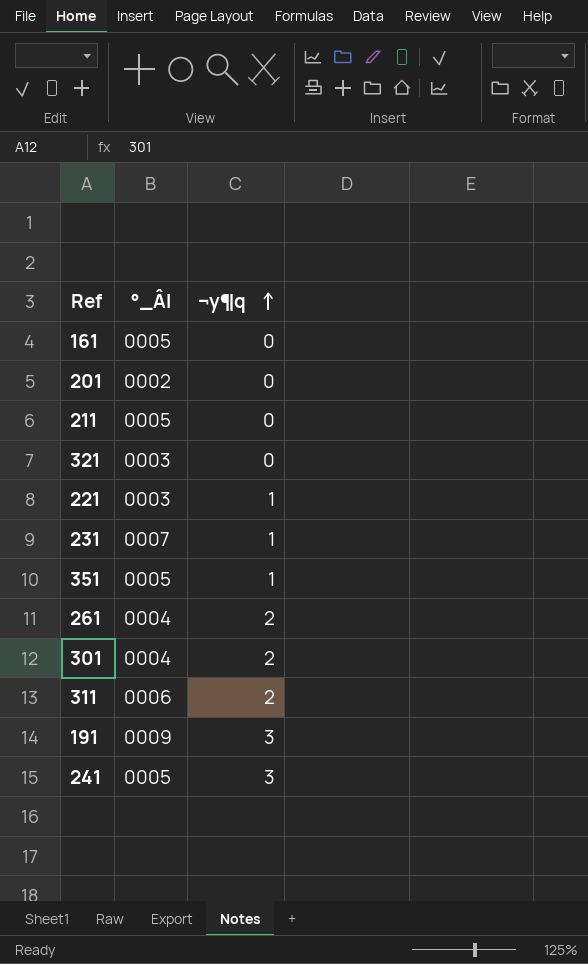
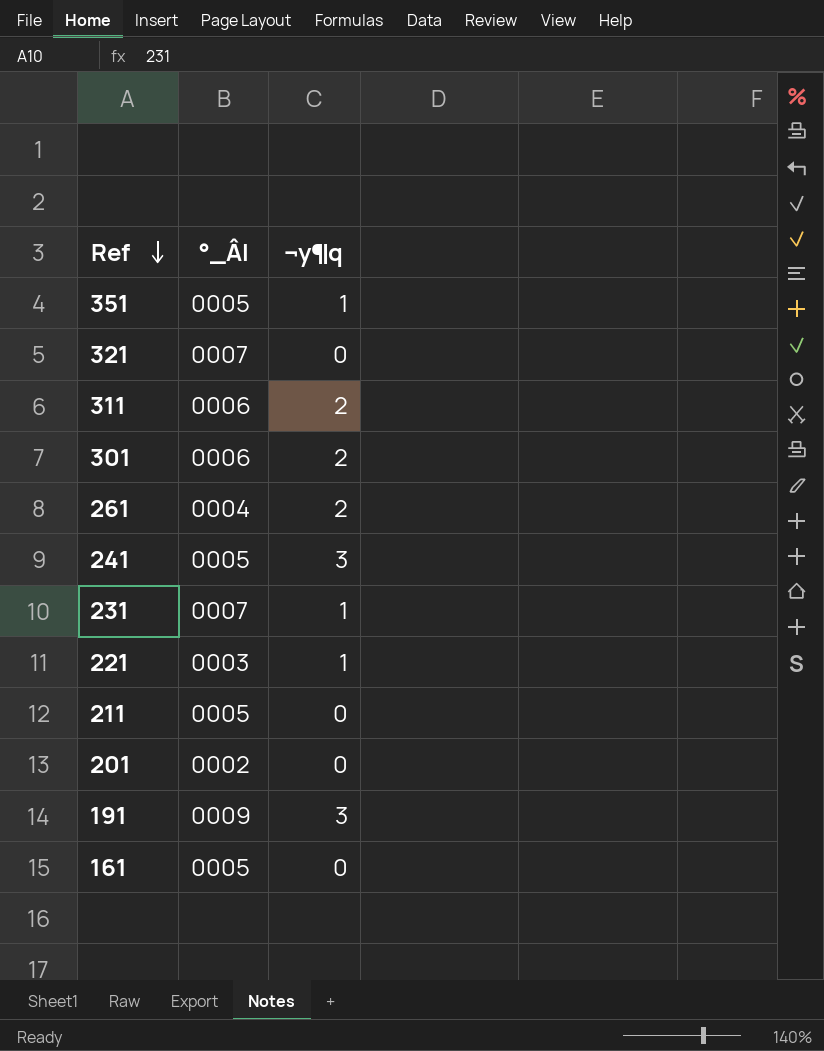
row order: ¬y¶q ascending -> Ref descending
321 | °_ÂI: 0003 -> 0007
301 | °_ÂI: 0004 -> 0006

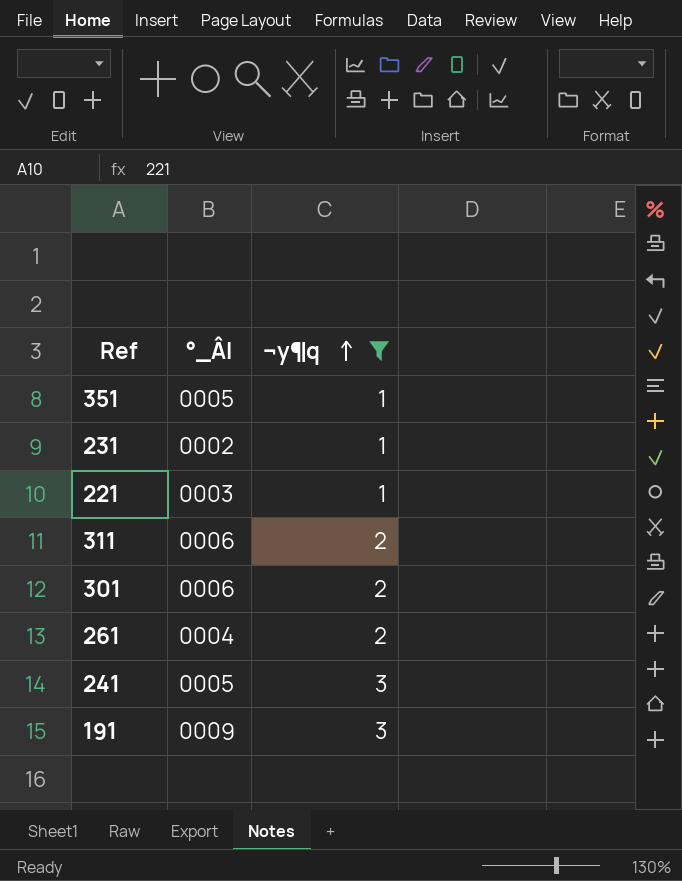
filter: none -> ¬y¶q != 0
row order: Ref descending -> ¬y¶q ascending
231 | °_ÂI: 0007 -> 0002

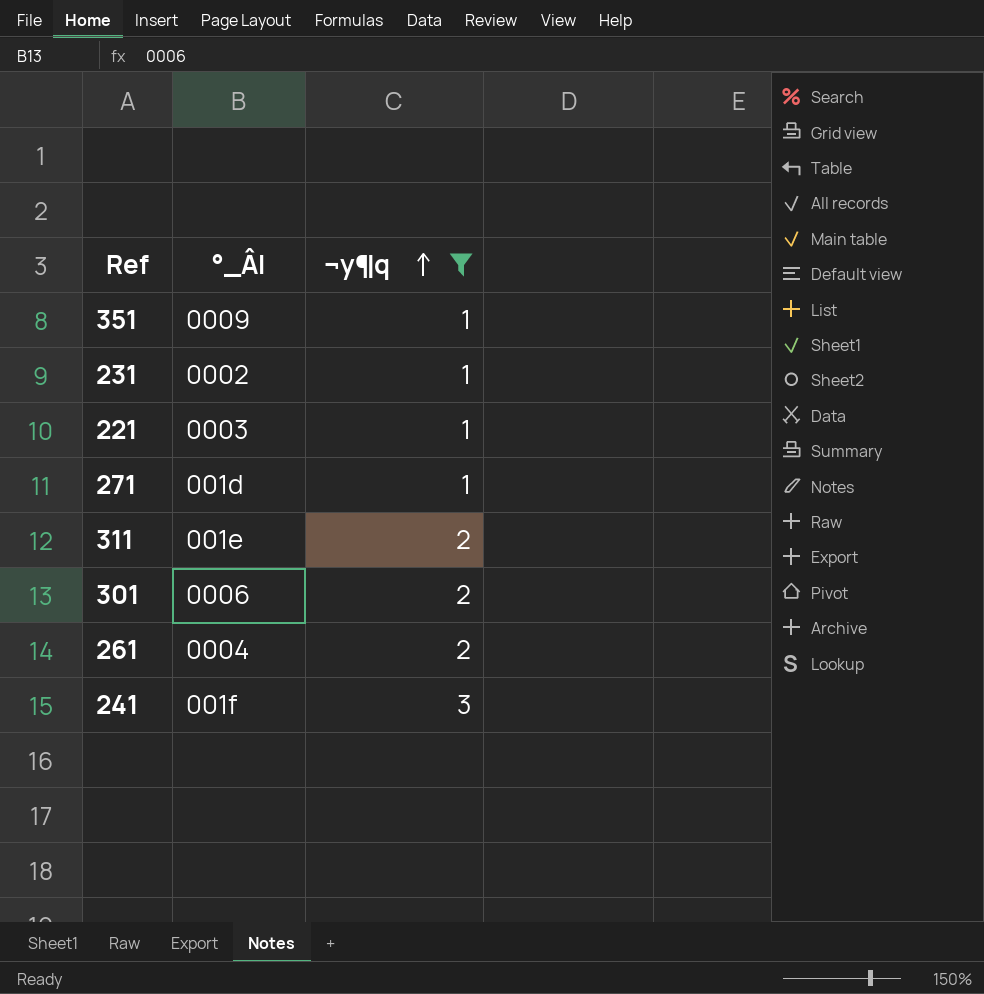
row 191: 0009 | 3 -> none
351 | °_ÂI: 0005 -> 0009
row 271: none -> 001d | 1
311 | °_ÂI: 0006 -> 001e
241 | °_ÂI: 0005 -> 001f

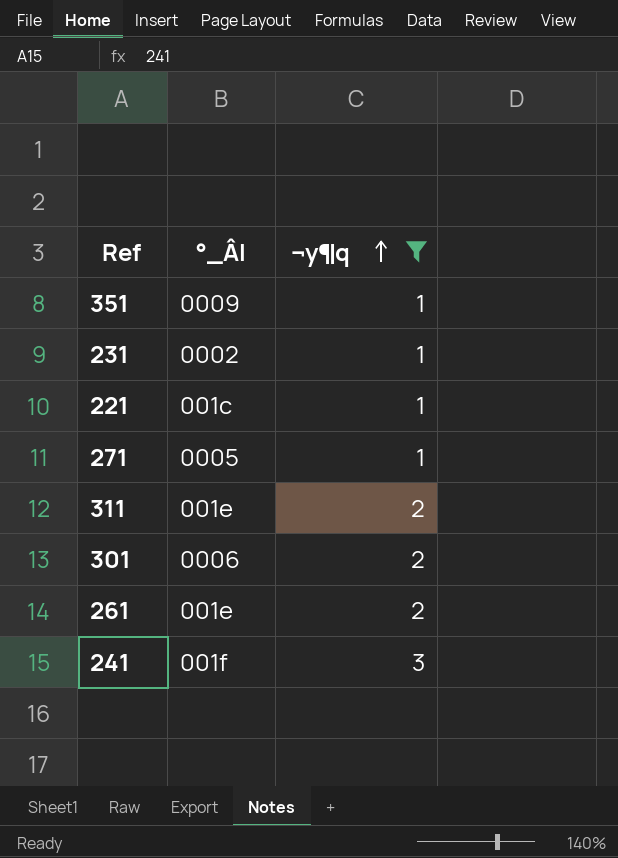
221 | °_ÂI: 0003 -> 001c
271 | °_ÂI: 001d -> 0005
261 | °_ÂI: 0004 -> 001e

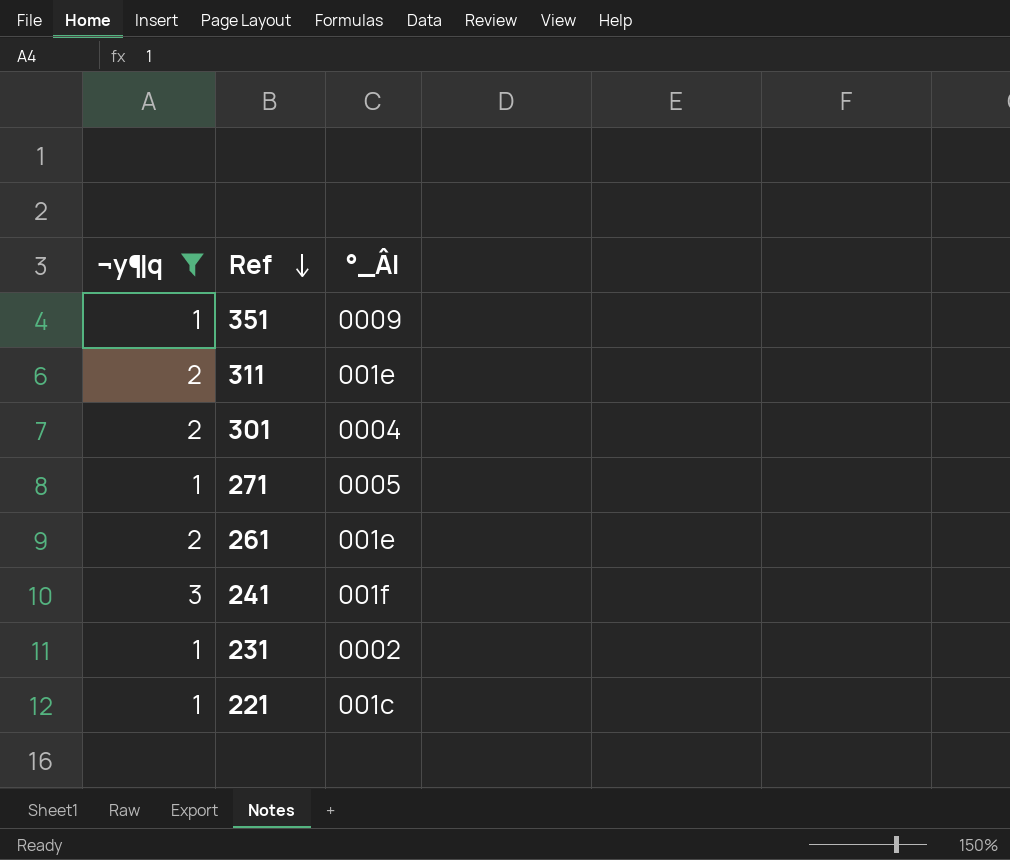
row order: ¬y¶q ascending -> Ref descending
column ¬y¶q | position: 3 -> 1
301 | °_ÂI: 0006 -> 0004

